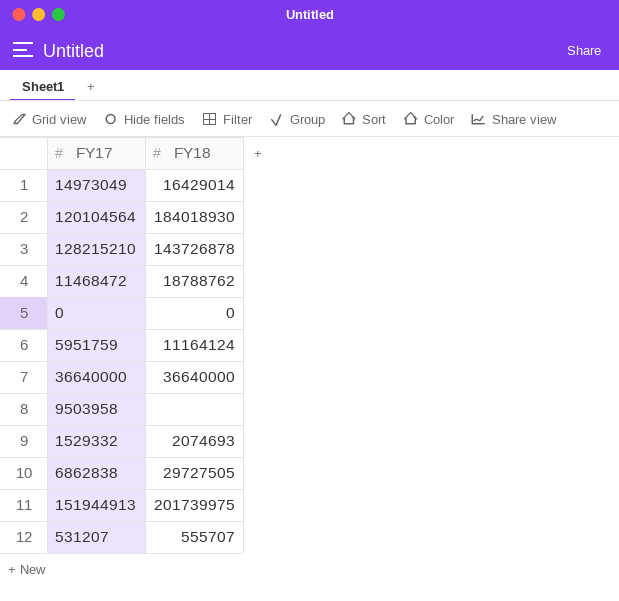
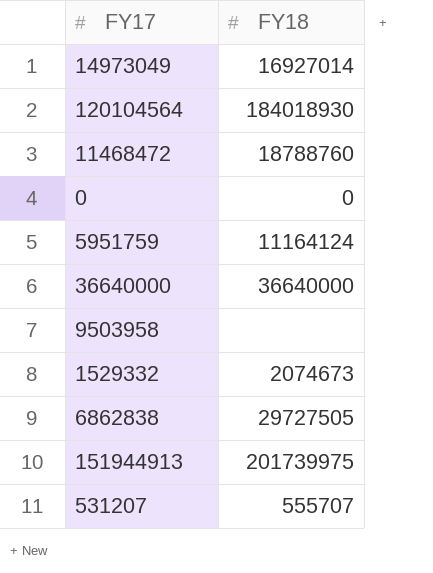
row 128215210: 143726878 -> none
14973049 | FY18: 16429014 -> 16927014
11468472 | FY18: 18788762 -> 18788760
1529332 | FY18: 2074693 -> 2074673

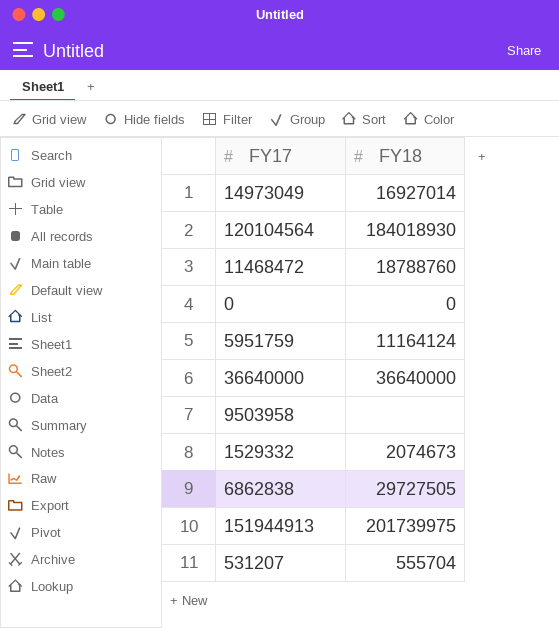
531207 | FY18: 555707 -> 555704

